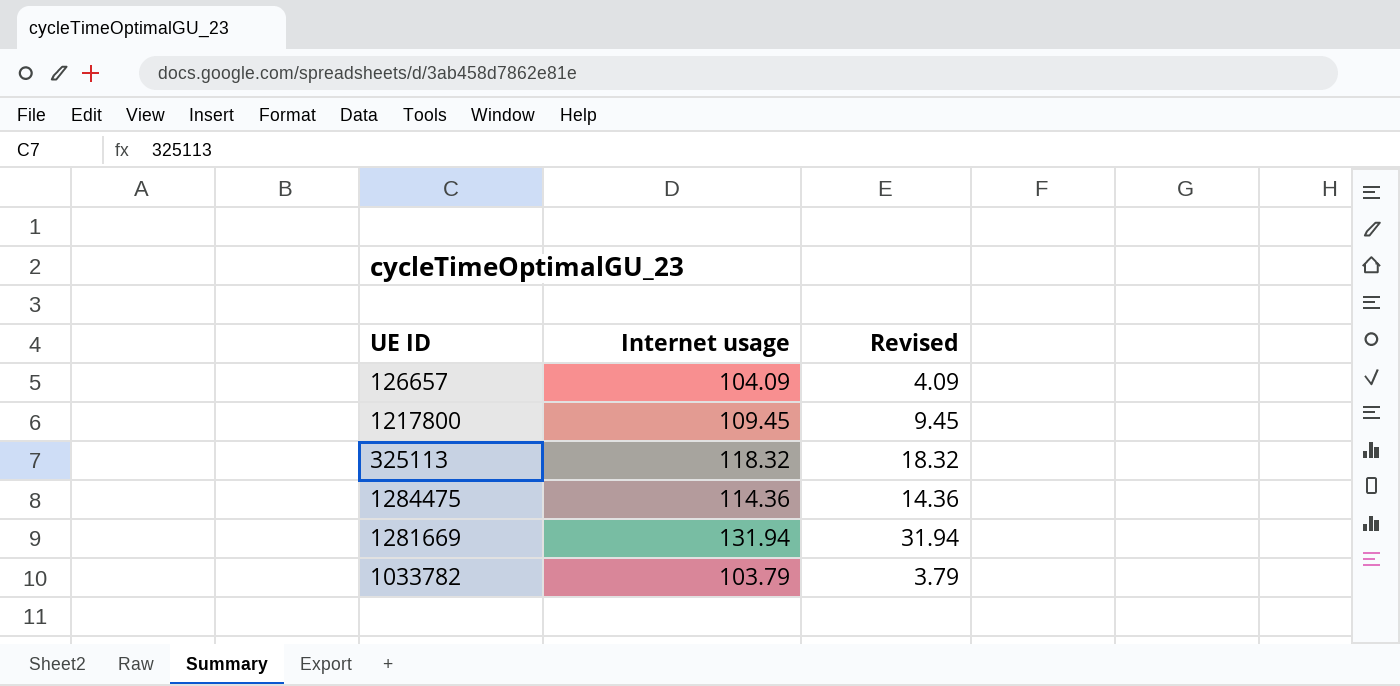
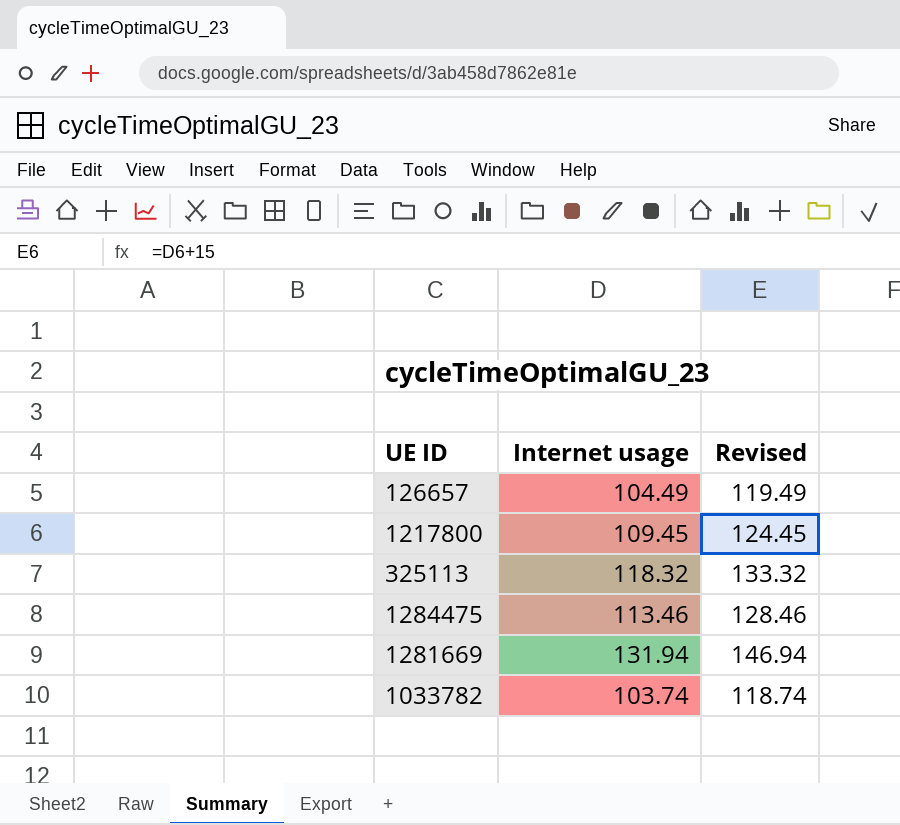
column Revised | formula: [Internet usage] - 100 -> [Internet usage] + 15
126657 | Internet usage: 104.09 -> 104.49
1284475 | Internet usage: 114.36 -> 113.46
1033782 | Internet usage: 103.79 -> 103.74

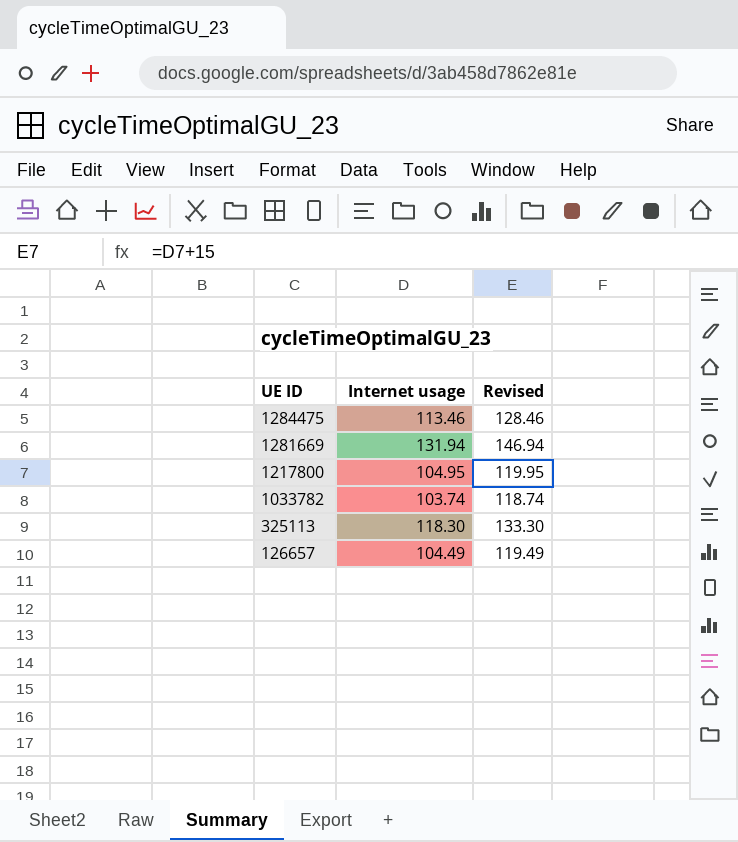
row order: none -> UE ID descending
1217800 | Internet usage: 109.45 -> 104.95
1217800 | Revised: 124.45 -> 119.95
325113 | Internet usage: 118.32 -> 118.30
325113 | Revised: 133.32 -> 133.30

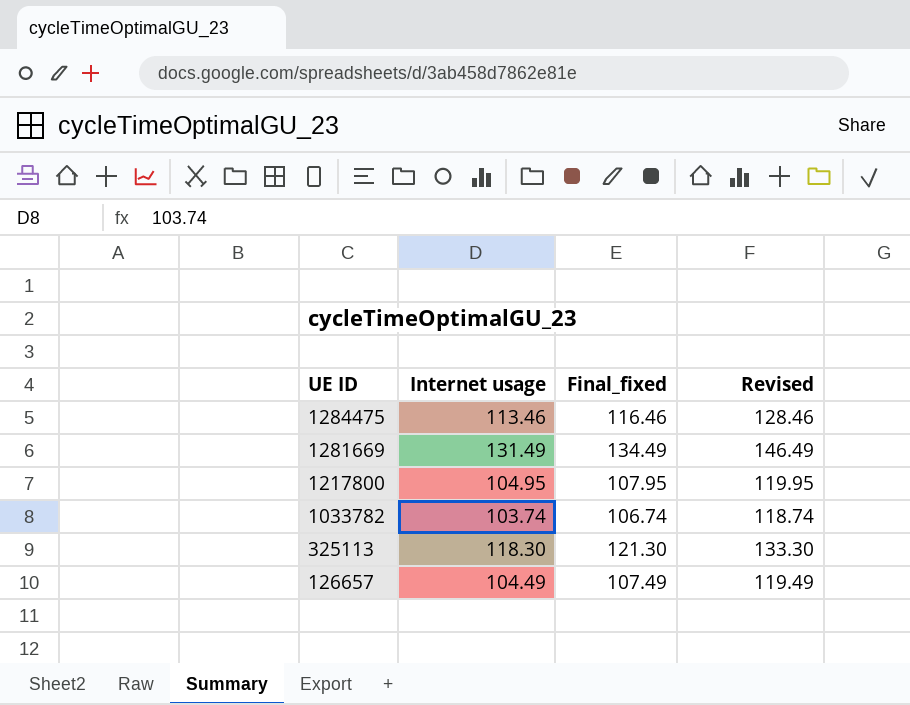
column Final_fixed | formula: none -> [Internet usage] + 3
1281669 | Internet usage: 131.94 -> 131.49
1281669 | Revised: 146.94 -> 146.49

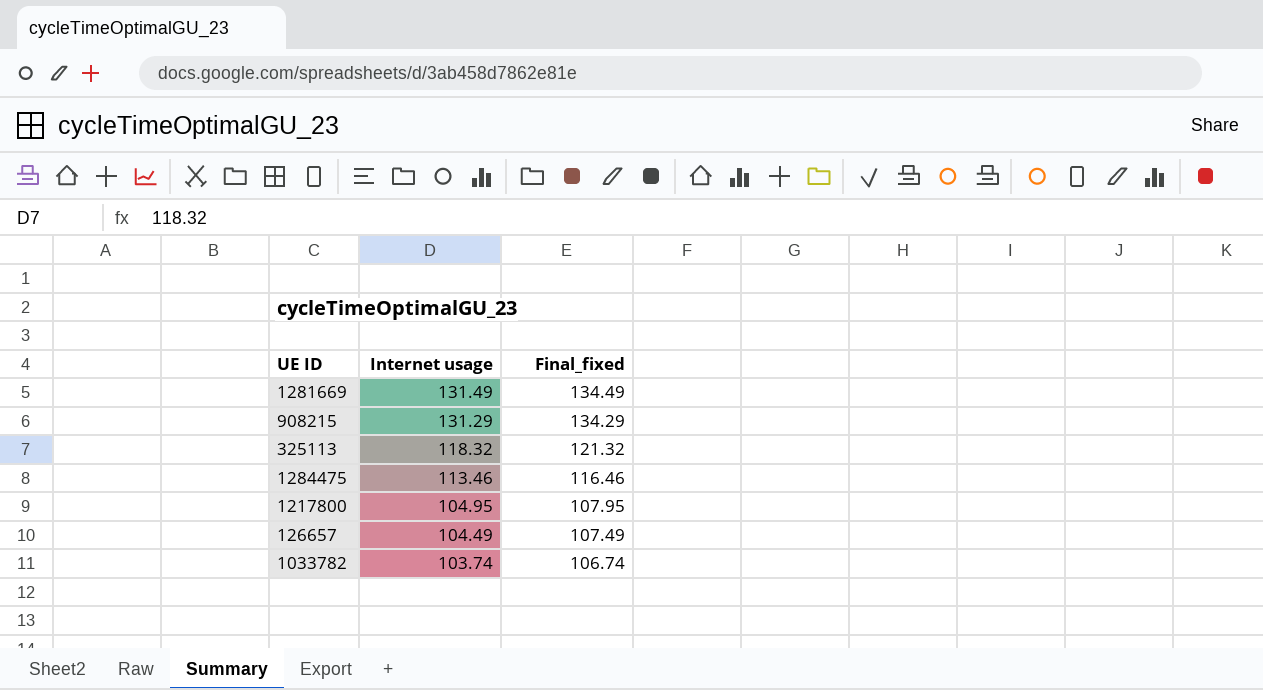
row order: UE ID descending -> Internet usage descending
column Revised | formula: [Internet usage] + 15 -> none
row 908215: none -> 131.29 | 134.29
325113 | Internet usage: 118.30 -> 118.32
325113 | Final_fixed: 121.30 -> 121.32

